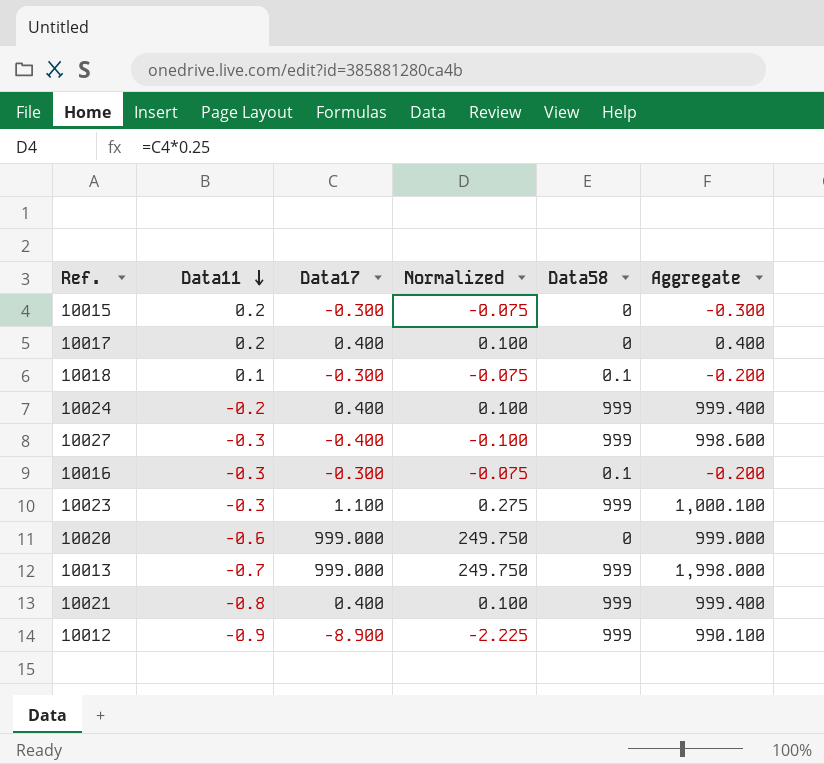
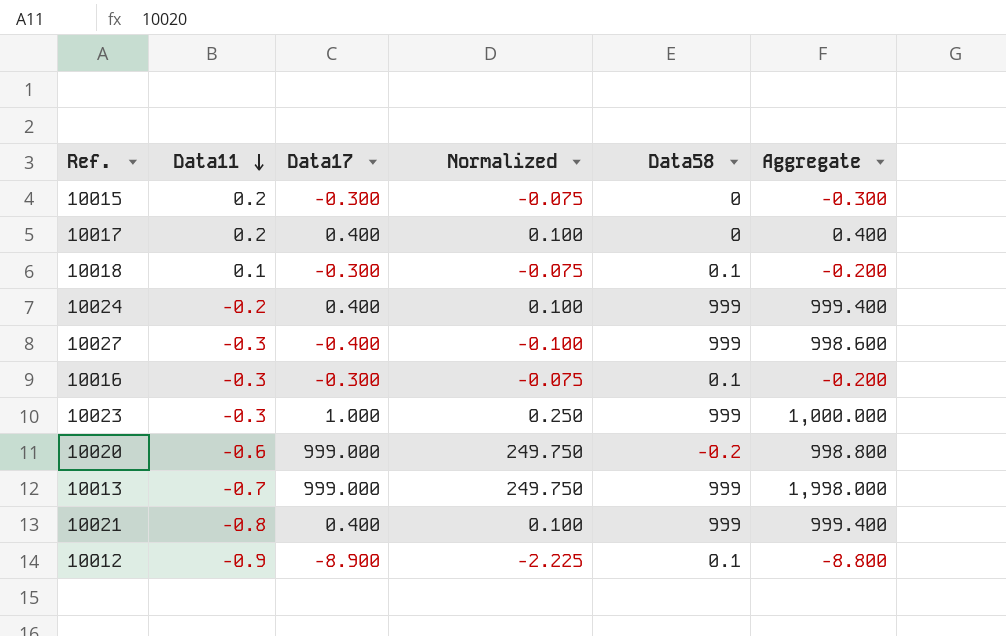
10023 | Data17: 1.100 -> 1.000
10023 | Normalized: 0.275 -> 0.250
10023 | Aggregate: 1,000.100 -> 1,000.000
10020 | Data58: 0 -> -0.2
10020 | Aggregate: 999.000 -> 998.800
10012 | Data58: 999 -> 0.1
10012 | Aggregate: 990.100 -> -8.800

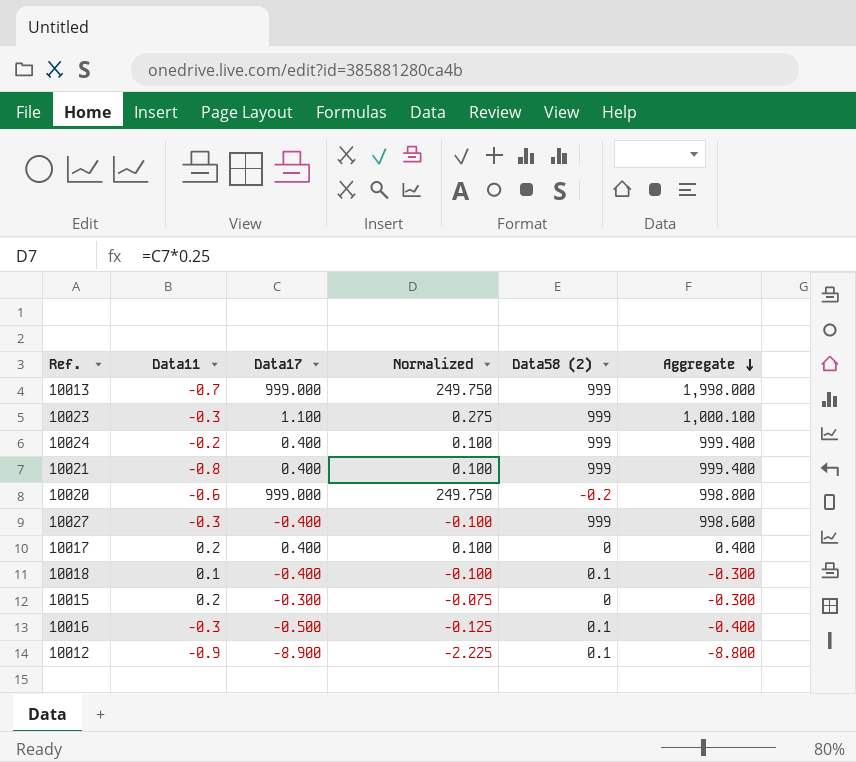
row order: Data11 descending -> Aggregate descending
column name: Data58 -> Data58 (2)
10023 | Data17: 1.000 -> 1.100
10023 | Normalized: 0.250 -> 0.275
10023 | Aggregate: 1,000.000 -> 1,000.100
10018 | Data17: -0.300 -> -0.400
10018 | Normalized: -0.075 -> -0.100
10018 | Aggregate: -0.200 -> -0.300
10016 | Data17: -0.300 -> -0.500
10016 | Normalized: -0.075 -> -0.125
10016 | Aggregate: -0.200 -> -0.400

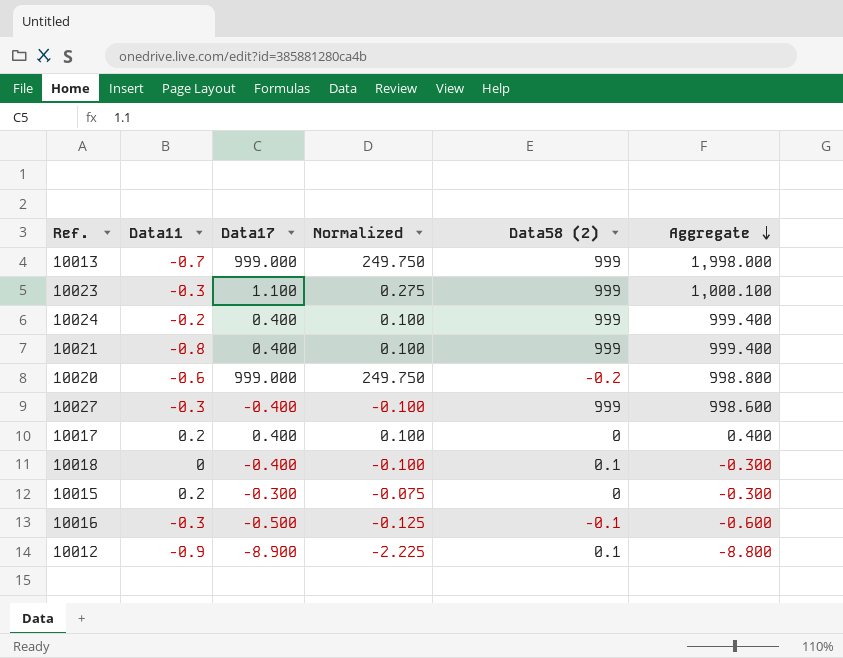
10018 | Data11: 0.1 -> 0
10016 | Data58 (2): 0.1 -> -0.1
10016 | Aggregate: -0.400 -> -0.600

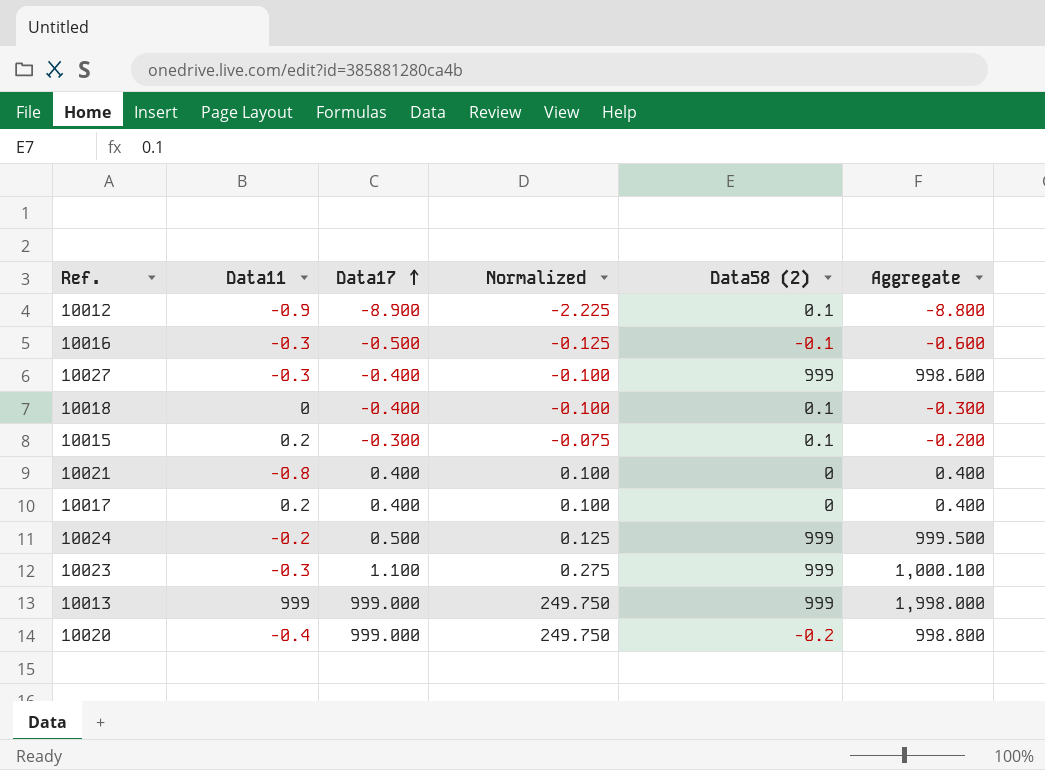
row order: Aggregate descending -> Data17 ascending
10015 | Data58 (2): 0 -> 0.1
10015 | Aggregate: -0.300 -> -0.200
10021 | Data58 (2): 999 -> 0
10021 | Aggregate: 999.400 -> 0.400
10024 | Data17: 0.400 -> 0.500
10024 | Normalized: 0.100 -> 0.125
10024 | Aggregate: 999.400 -> 999.500
10013 | Data11: -0.7 -> 999
10020 | Data11: -0.6 -> -0.4

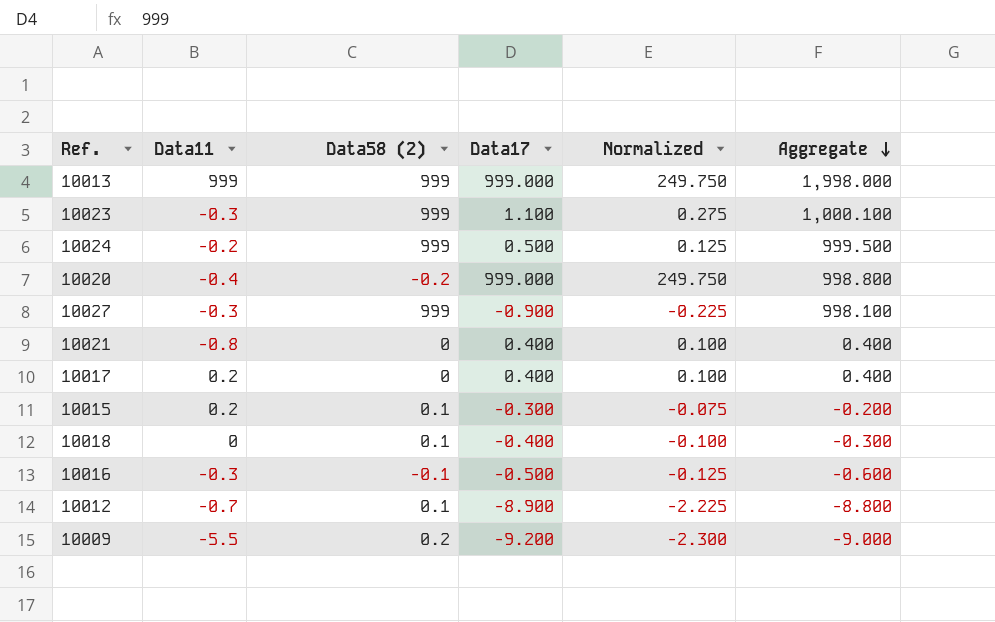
row order: Data17 ascending -> Aggregate descending
column Data58 (2) | position: 5 -> 3
10027 | Data17: -0.400 -> -0.900
10027 | Normalized: -0.100 -> -0.225
10027 | Aggregate: 998.600 -> 998.100
10012 | Data11: -0.9 -> -0.7
row 10009: none -> -5.5 | 0.2 | -9.200 | -2.300 | -9.000

